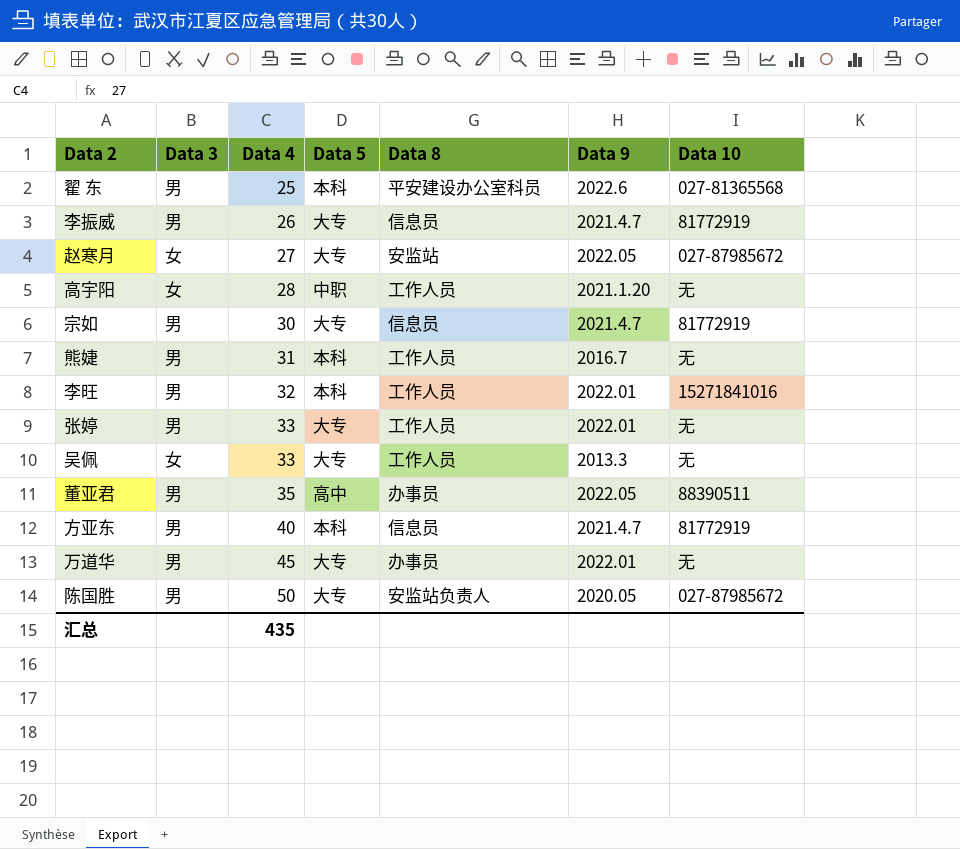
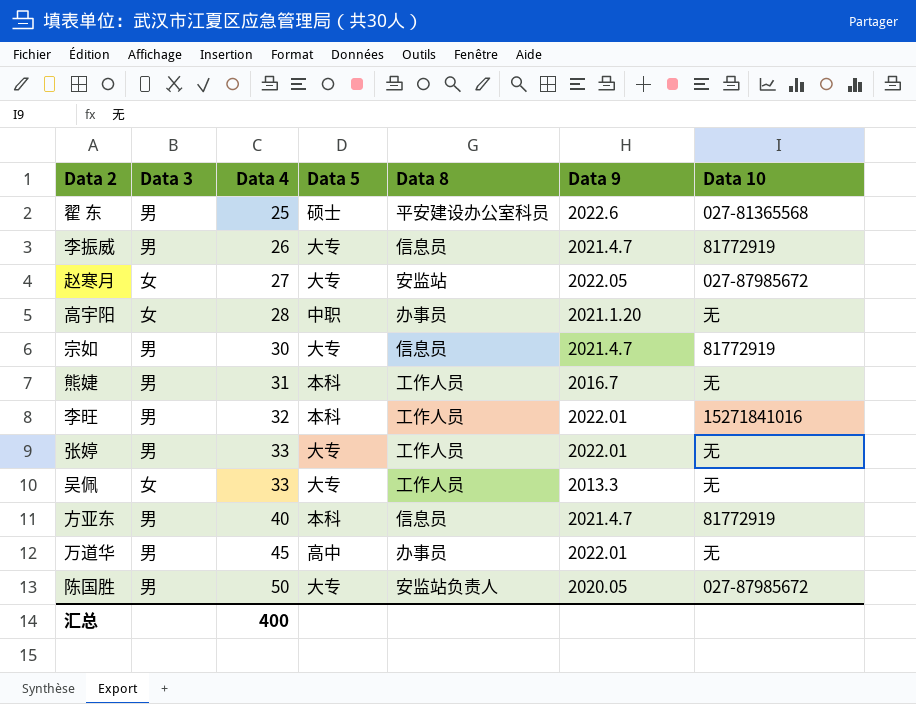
row 董亚君: 男 | 35 | 高中 | 办事员 | 2022.05 | 88390511 -> none
翟 东 | Data 5: 本科 -> 硕士
高宇阳 | Data 8: 工作人员 -> 办事员
万道华 | Data 5: 大专 -> 高中
汇总 | Data 4: 435 -> 400

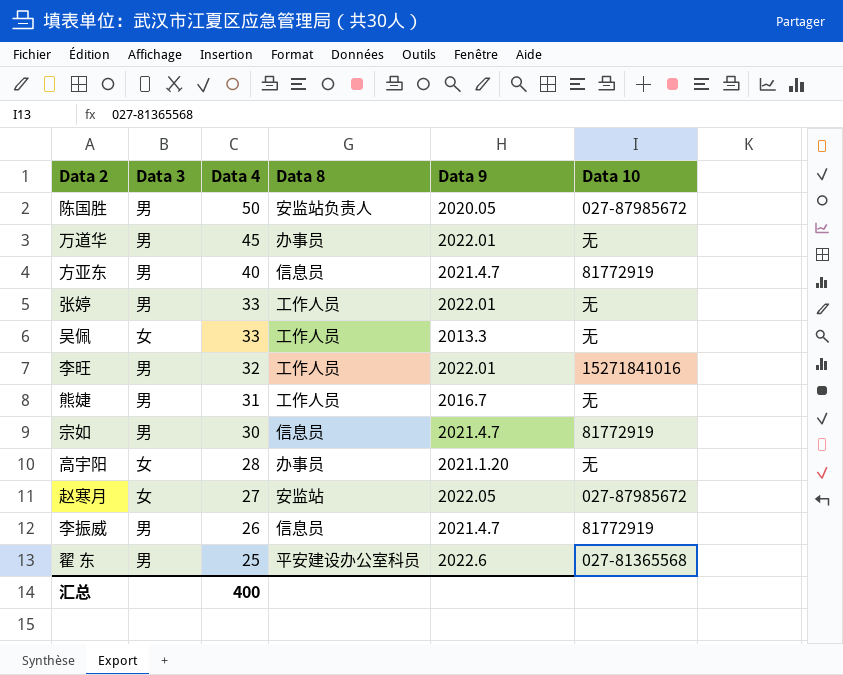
row order: Data 4 ascending -> Data 4 descending
column Data 5 | position: 4 -> none

